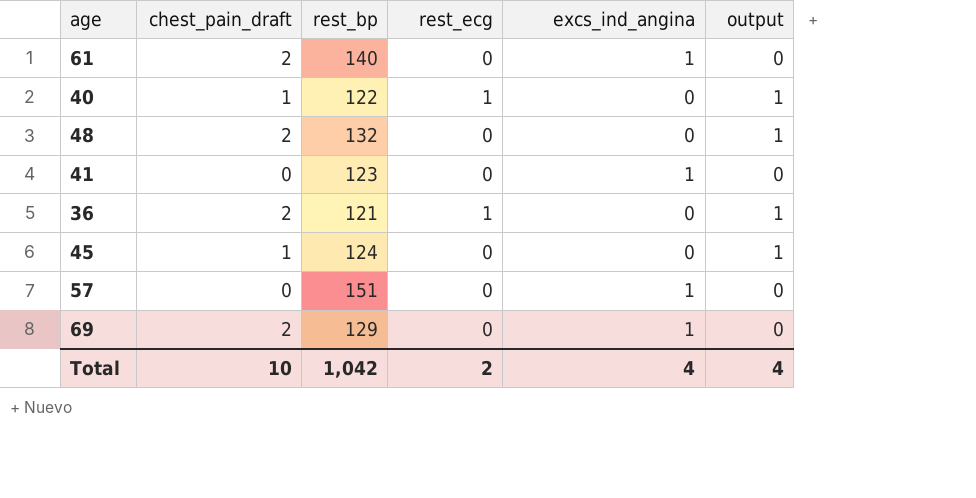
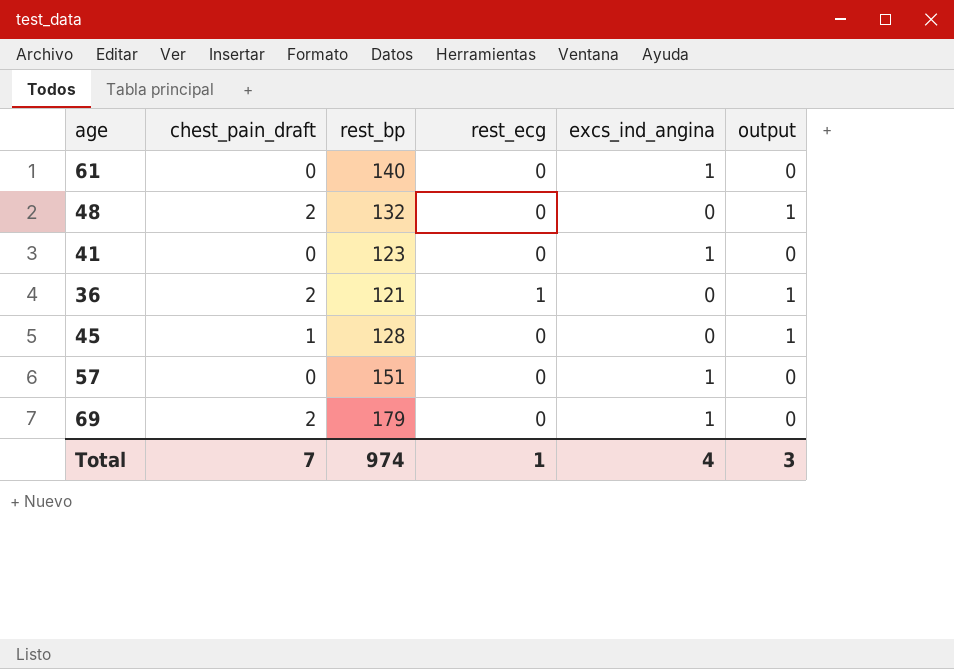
row 40: 1 | 122 | 1 | 0 | 1 -> none
61 | chest_pain_draft: 2 -> 0
45 | rest_bp: 124 -> 128
69 | rest_bp: 129 -> 179
Total | chest_pain_draft: 10 -> 7
Total | rest_bp: 1,042 -> 974
Total | rest_ecg: 2 -> 1
Total | output: 4 -> 3

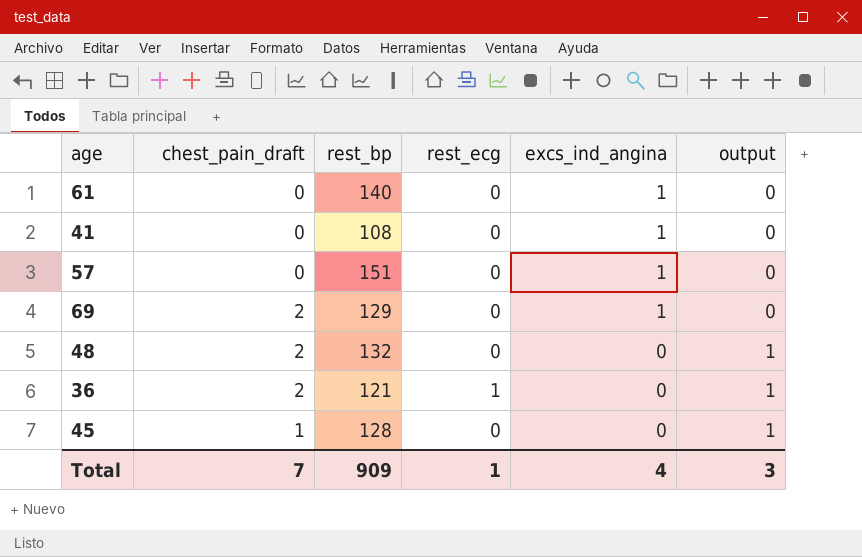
row order: none -> excs_ind_angina descending
41 | rest_bp: 123 -> 108
69 | rest_bp: 179 -> 129
Total | rest_bp: 974 -> 909

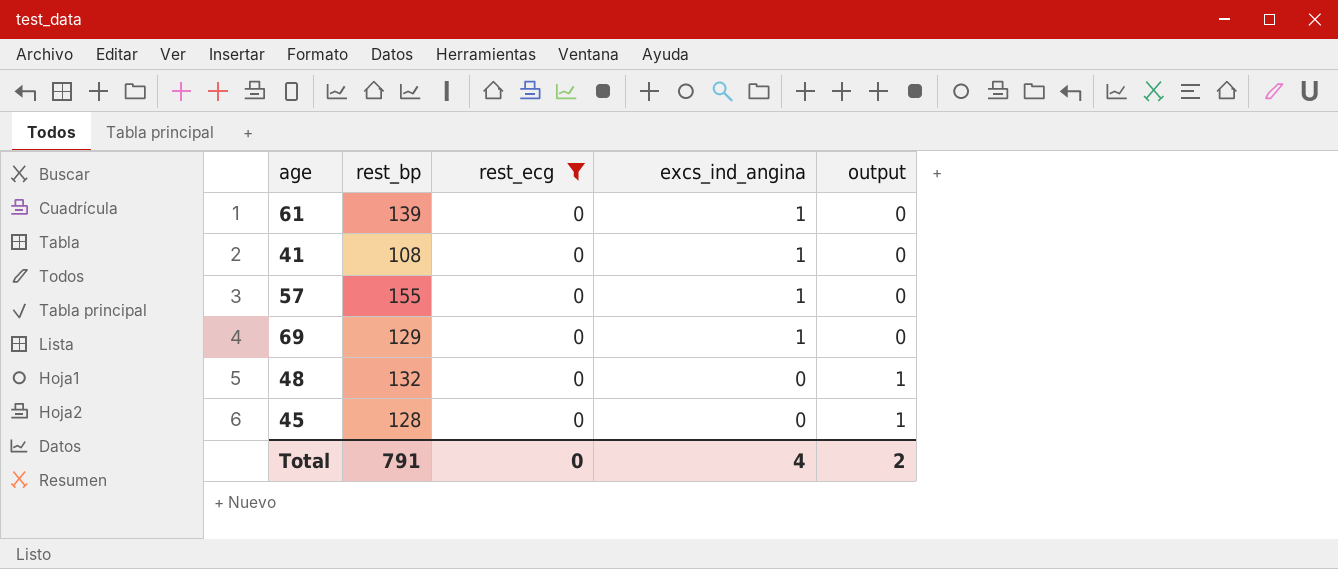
filter: none -> rest_ecg = 0
column chest_pain_draft | position: 2 -> none
61 | rest_bp: 140 -> 139
57 | rest_bp: 151 -> 155
Total | rest_bp: 909 -> 791
Total | rest_ecg: 1 -> 0
Total | output: 3 -> 2

